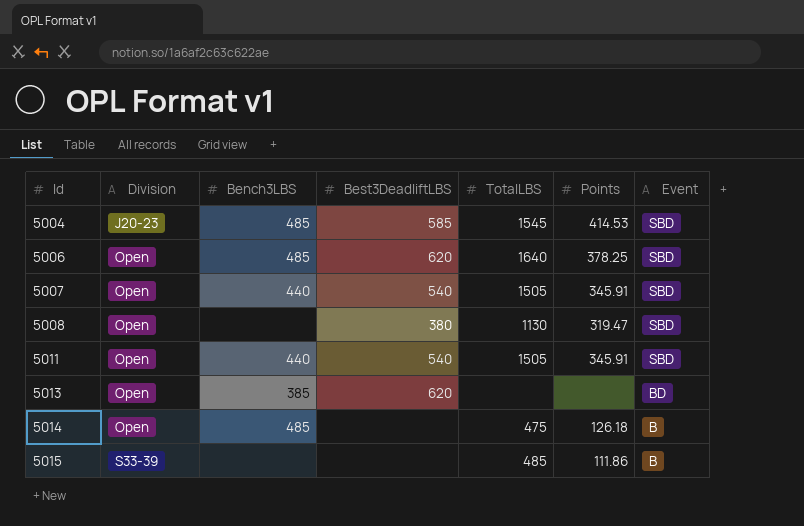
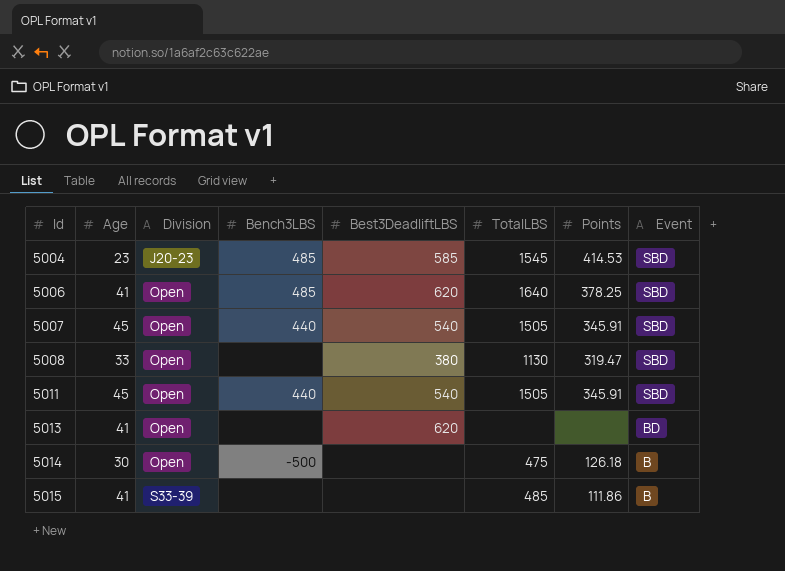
column Age | position: none -> 2
5013 | Bench3LBS: 385 -> none
5014 | Bench3LBS: 485 -> -500

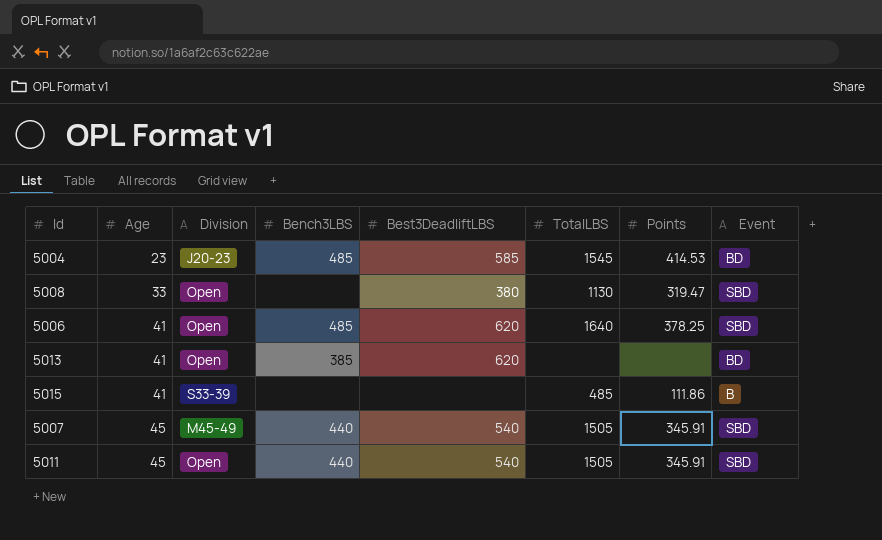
row order: Id ascending -> Age ascending
row 5014: 30 | Open | -500 | none | 475 | 126.18 | B -> none
5004 | Event: SBD -> BD
5013 | Bench3LBS: none -> 385
5007 | Division: Open -> M45-49

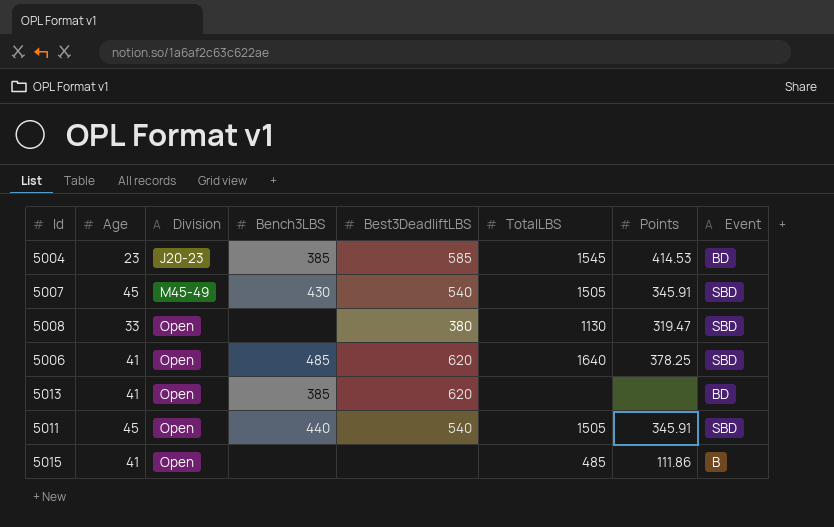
row order: Age ascending -> Division ascending
5004 | Bench3LBS: 485 -> 385
5007 | Bench3LBS: 440 -> 430
5015 | Division: S33-39 -> Open

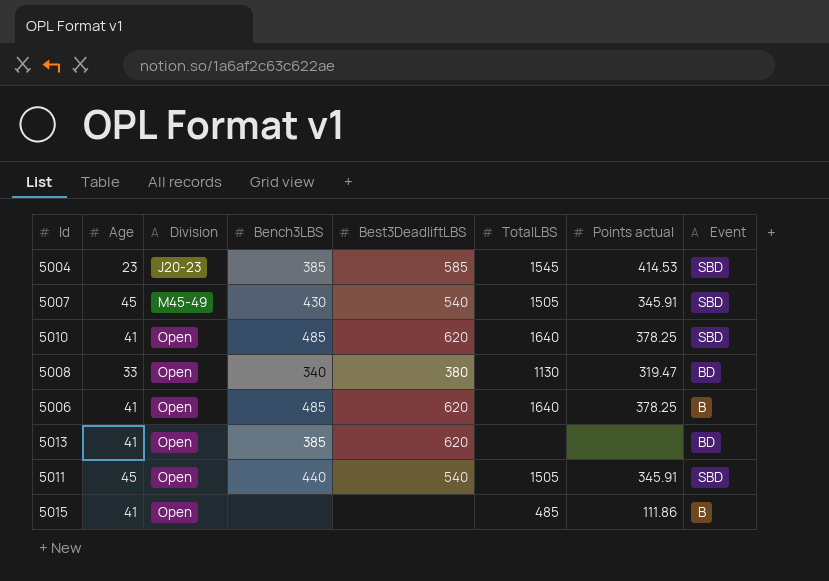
column name: Points -> Points actual
5004 | Event: BD -> SBD
row 5010: none -> 41 | Open | 485 | 620 | 1640 | 378.25 | SBD
5008 | Bench3LBS: none -> 340
5008 | Event: SBD -> BD
5006 | Event: SBD -> B

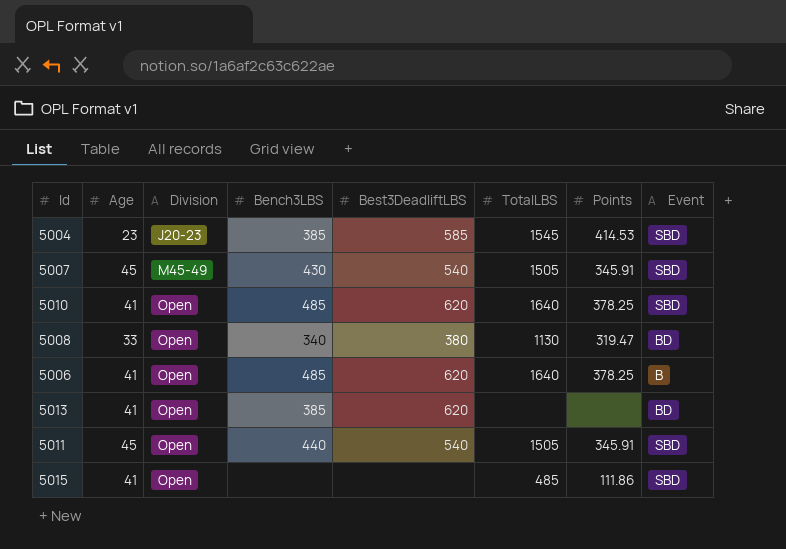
column name: Points actual -> Points
5015 | Event: B -> SBD

